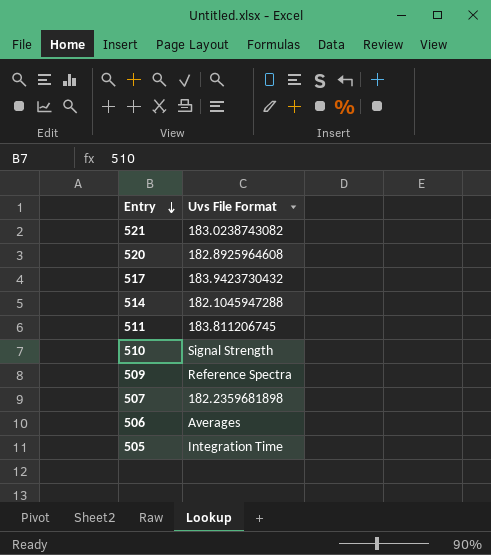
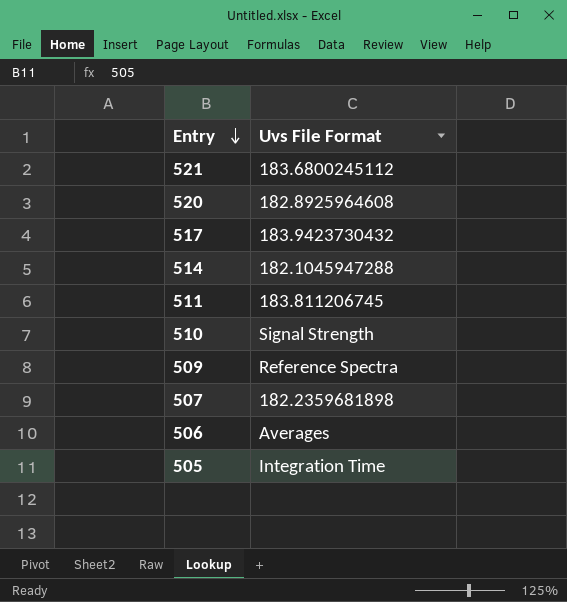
521 | Uvs File Format: 183.0238743082 -> 183.6800245112

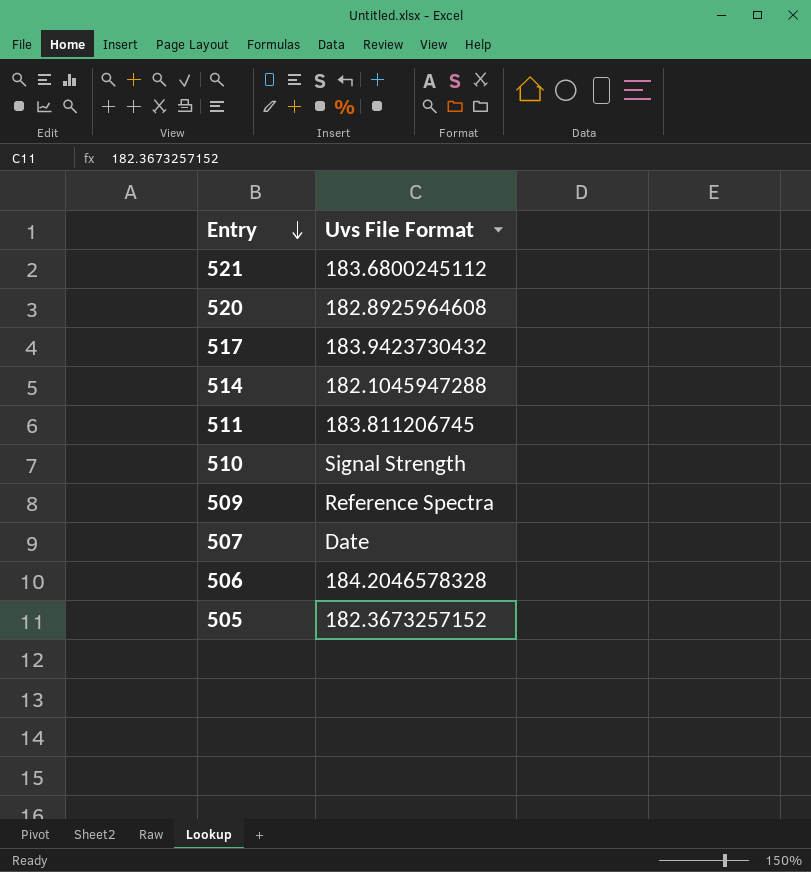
507 | Uvs File Format: 182.2359681898 -> Date
506 | Uvs File Format: Averages -> 184.2046578328
505 | Uvs File Format: Integration Time -> 182.3673257152

